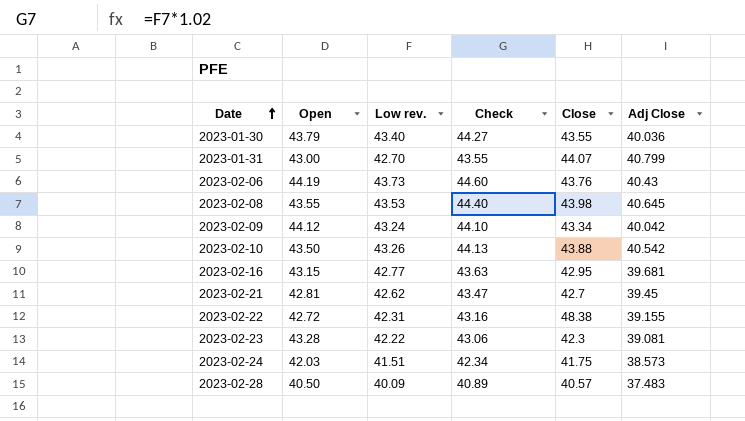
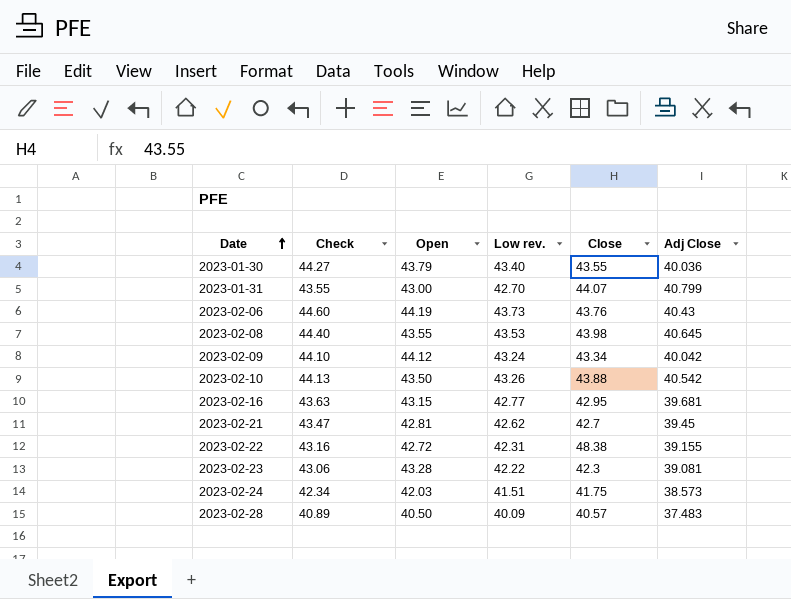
column Check | position: 4 -> 2

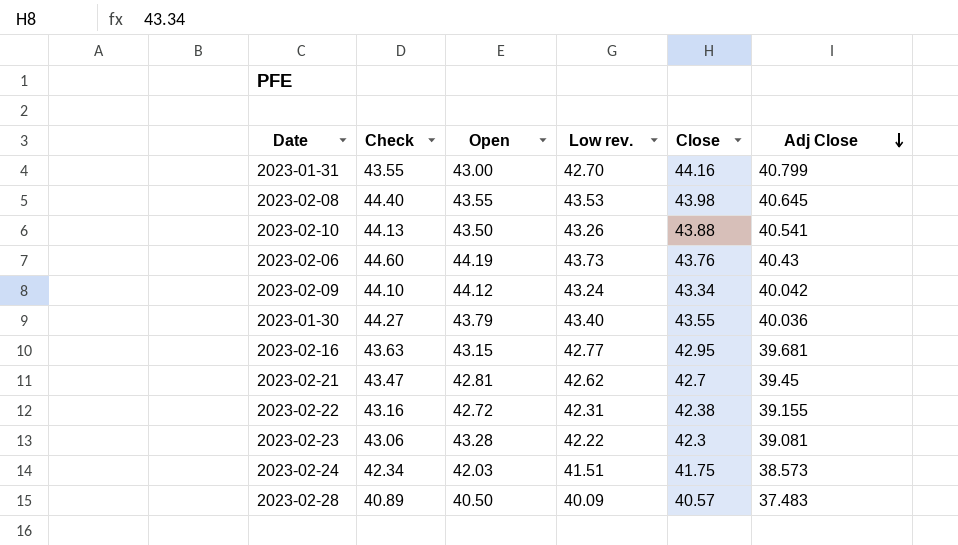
row order: Date ascending -> Adj Close descending
2023-01-31 | Close: 44.07 -> 44.16
2023-02-10 | Adj Close: 40.542 -> 40.541
2023-02-22 | Close: 48.38 -> 42.38

